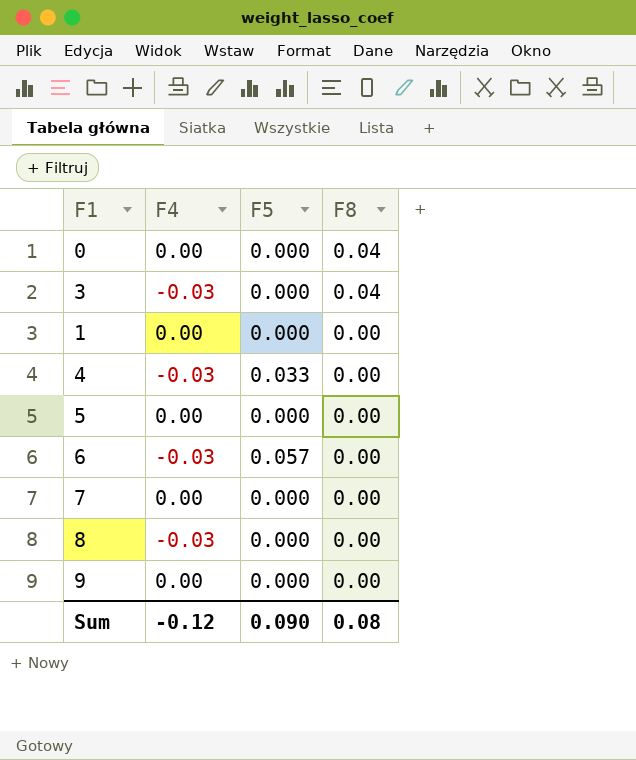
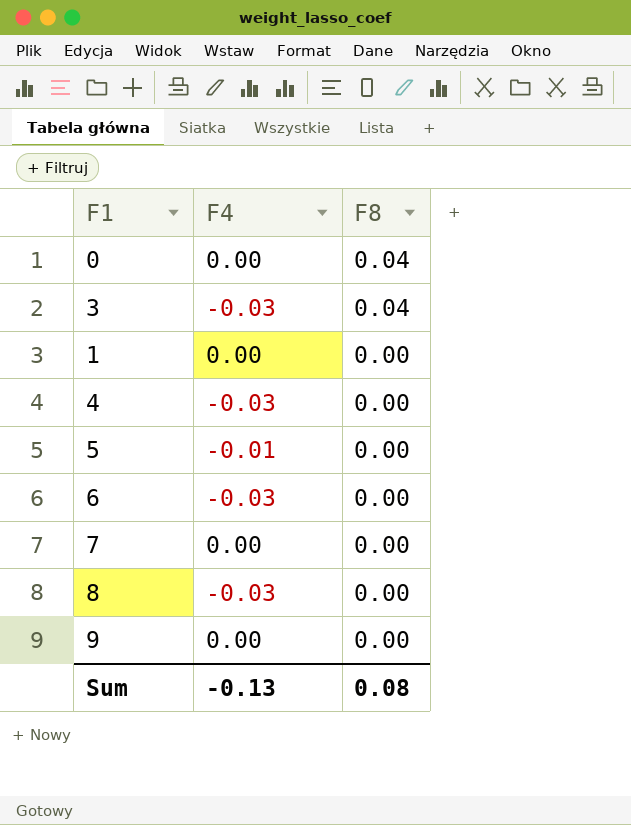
column F5 | position: 3 -> none
5 | F4: 0.00 -> -0.01
Sum | F4: -0.12 -> -0.13

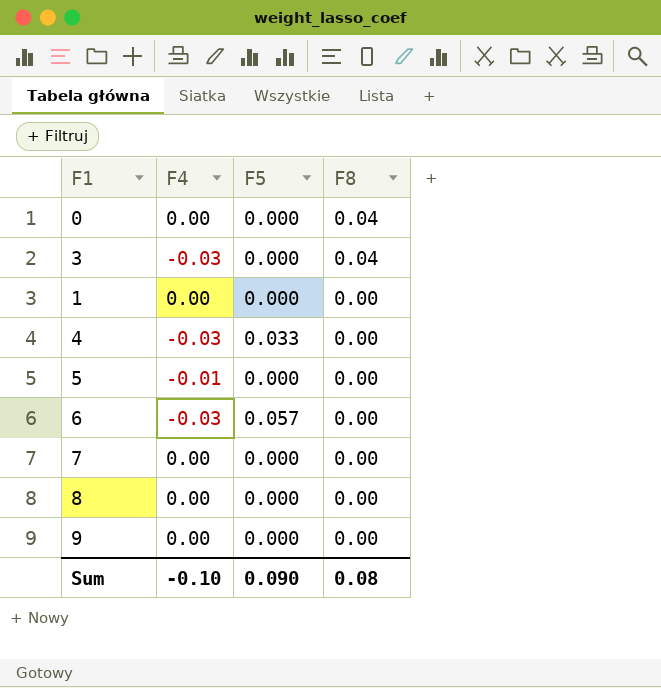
column F5 | position: none -> 3
8 | F4: -0.03 -> 0.00
Sum | F4: -0.13 -> -0.10

